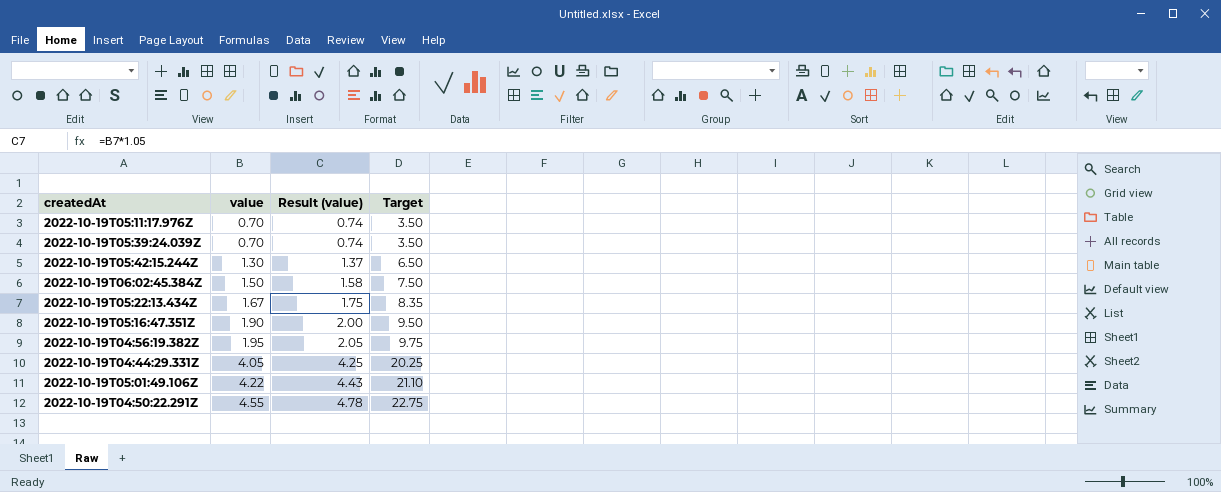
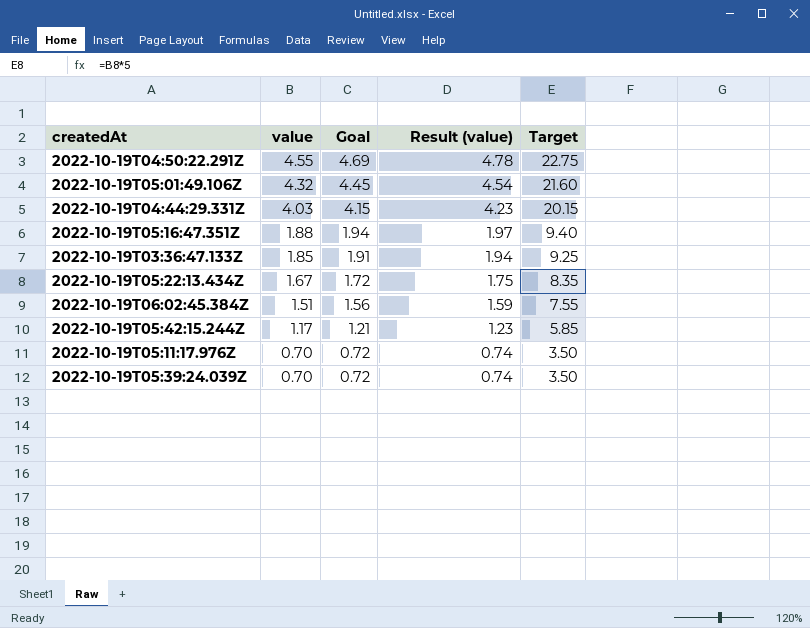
row order: value ascending -> value descending
column Goal | formula: none -> [value] * 1.03
row 2022-10-19T04:56:19.382Z: 1.95 | 2.05 | 9.75 -> none
2022-10-19T05:01:49.106Z | value: 4.22 -> 4.32
2022-10-19T05:01:49.106Z | Result (value): 4.43 -> 4.54
2022-10-19T05:01:49.106Z | Target: 21.10 -> 21.60
2022-10-19T04:44:29.331Z | value: 4.05 -> 4.03
2022-10-19T04:44:29.331Z | Result (value): 4.25 -> 4.23
2022-10-19T04:44:29.331Z | Target: 20.25 -> 20.15
2022-10-19T05:16:47.351Z | value: 1.90 -> 1.88
2022-10-19T05:16:47.351Z | Result (value): 2.00 -> 1.97
2022-10-19T05:16:47.351Z | Target: 9.50 -> 9.40
row 2022-10-19T03:36:47.133Z: none -> 1.85 | 1.91 | 1.94 | 9.25
2022-10-19T06:02:45.384Z | value: 1.50 -> 1.51
2022-10-19T06:02:45.384Z | Result (value): 1.58 -> 1.59
2022-10-19T06:02:45.384Z | Target: 7.50 -> 7.55
2022-10-19T05:42:15.244Z | value: 1.30 -> 1.17
2022-10-19T05:42:15.244Z | Result (value): 1.37 -> 1.23
2022-10-19T05:42:15.244Z | Target: 6.50 -> 5.85

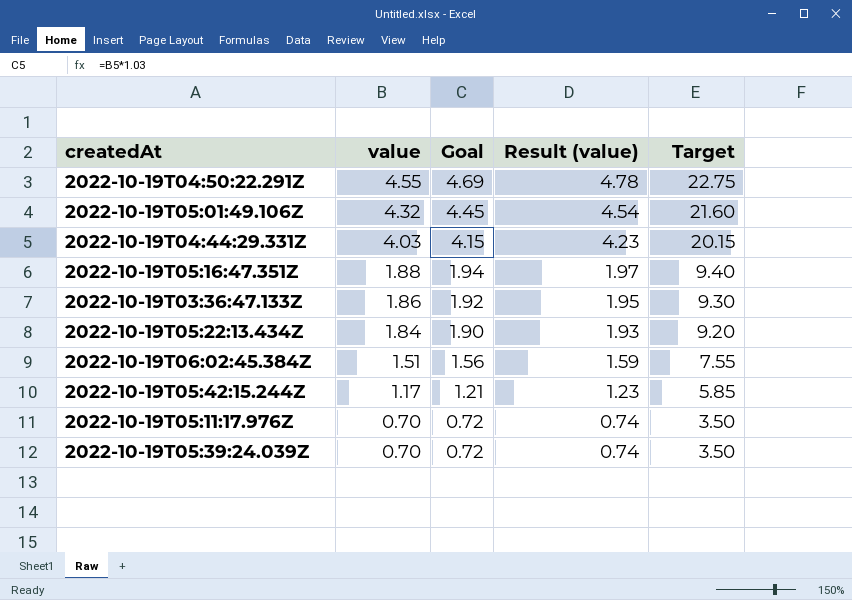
2022-10-19T03:36:47.133Z | value: 1.85 -> 1.86
2022-10-19T03:36:47.133Z | Goal: 1.91 -> 1.92
2022-10-19T03:36:47.133Z | Result (value): 1.94 -> 1.95
2022-10-19T03:36:47.133Z | Target: 9.25 -> 9.30
2022-10-19T05:22:13.434Z | value: 1.67 -> 1.84
2022-10-19T05:22:13.434Z | Goal: 1.72 -> 1.90
2022-10-19T05:22:13.434Z | Result (value): 1.75 -> 1.93
2022-10-19T05:22:13.434Z | Target: 8.35 -> 9.20

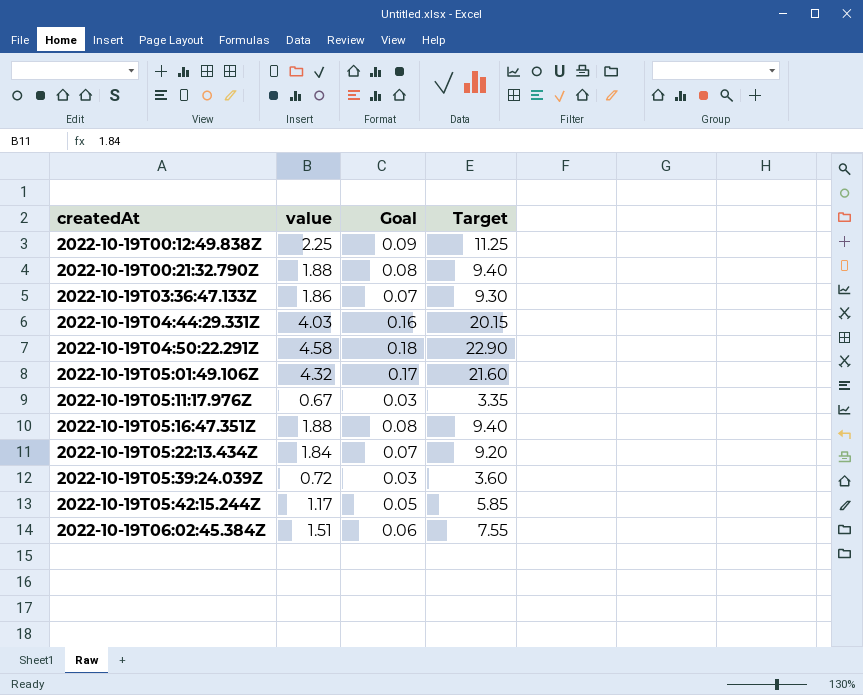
row order: value descending -> createdAt ascending
column Result (value) | formula: [value] * 1.05 -> none
column Goal | formula: [value] * 1.03 -> [value] * 0.04
row 2022-10-19T00:12:49.838Z: none -> 2.25 | 0.09 | 11.25
row 2022-10-19T00:21:32.790Z: none -> 1.88 | 0.08 | 9.40
2022-10-19T04:50:22.291Z | value: 4.55 -> 4.58
2022-10-19T04:50:22.291Z | Target: 22.75 -> 22.90
2022-10-19T05:11:17.976Z | value: 0.70 -> 0.67
2022-10-19T05:11:17.976Z | Target: 3.50 -> 3.35
2022-10-19T05:39:24.039Z | value: 0.70 -> 0.72
2022-10-19T05:39:24.039Z | Target: 3.50 -> 3.60

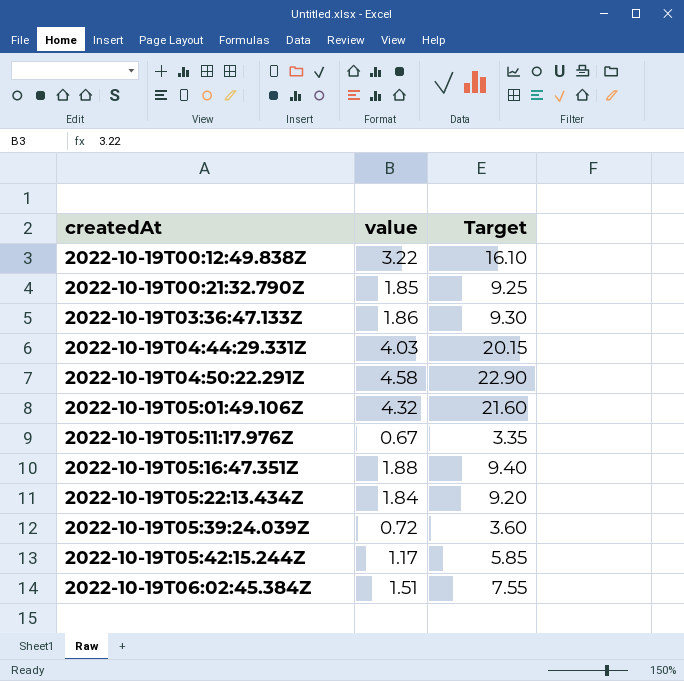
column Goal | formula: [value] * 0.04 -> none
2022-10-19T00:12:49.838Z | value: 2.25 -> 3.22
2022-10-19T00:12:49.838Z | Target: 11.25 -> 16.10
2022-10-19T00:21:32.790Z | value: 1.88 -> 1.85
2022-10-19T00:21:32.790Z | Target: 9.40 -> 9.25

